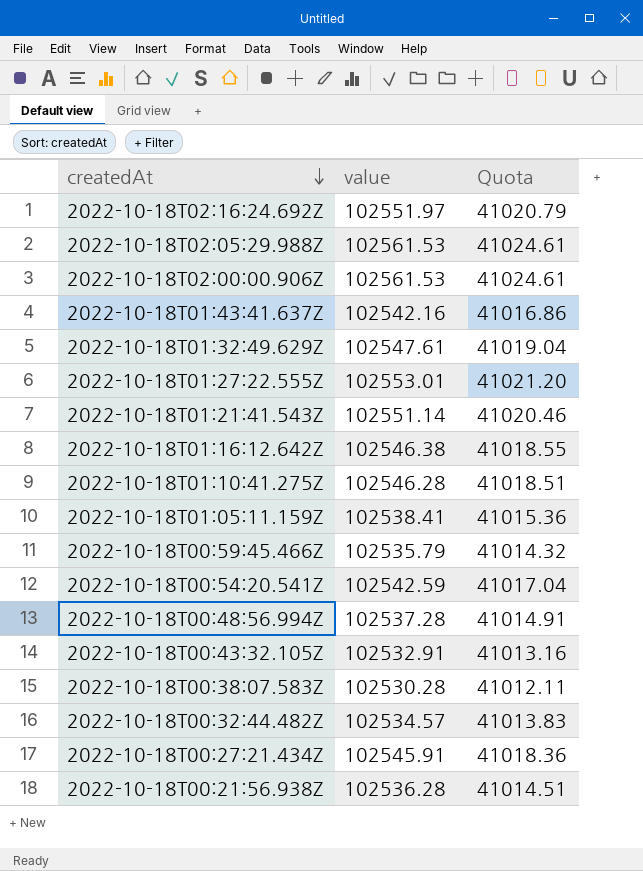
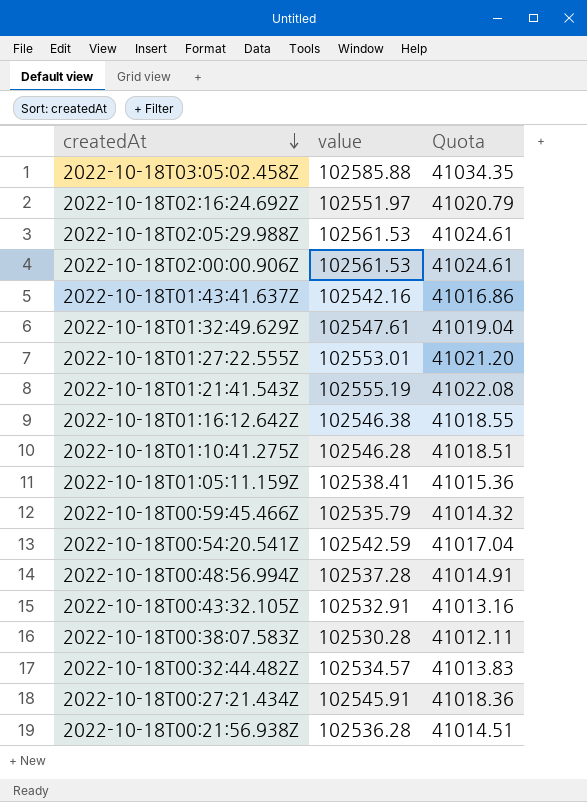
row 2022-10-18T03:05:02.458Z: none -> 102585.88 | 41034.35
2022-10-18T01:21:41.543Z | value: 102551.14 -> 102555.19
2022-10-18T01:21:41.543Z | Quota: 41020.46 -> 41022.08

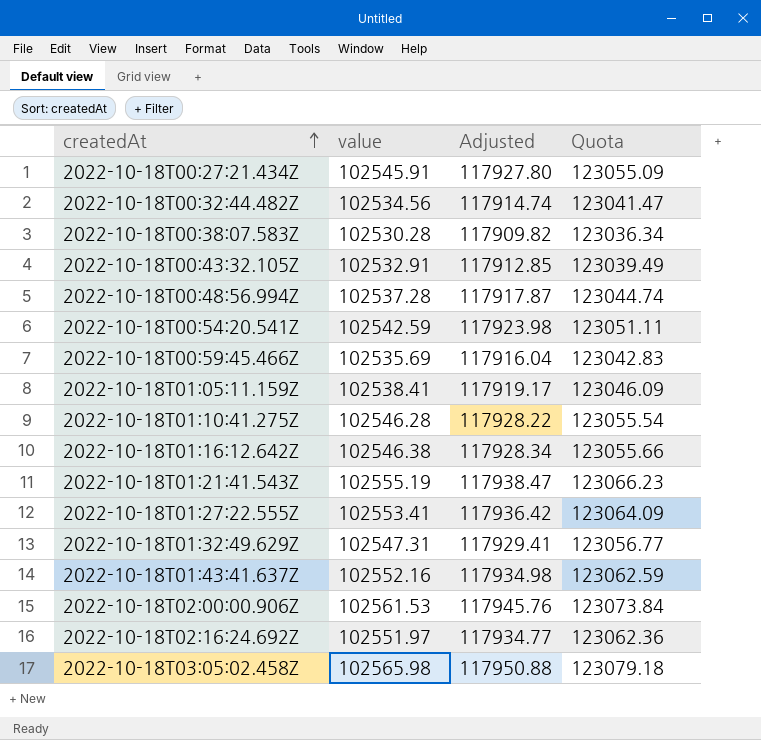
row order: createdAt descending -> createdAt ascending
column Adjusted | formula: none -> [value] * 1.15
column Quota | formula: [value] * 0.4 -> [value] * 1.2
row 2022-10-18T02:05:29.988Z: 102561.53 | 41024.61 -> none
row 2022-10-18T00:21:56.938Z: 102536.28 | 41014.51 -> none
2022-10-18T00:32:44.482Z | value: 102534.57 -> 102534.56
2022-10-18T00:59:45.466Z | value: 102535.79 -> 102535.69
2022-10-18T01:27:22.555Z | value: 102553.01 -> 102553.41
2022-10-18T01:32:49.629Z | value: 102547.61 -> 102547.31
2022-10-18T01:43:41.637Z | value: 102542.16 -> 102552.16
2022-10-18T03:05:02.458Z | value: 102585.88 -> 102565.98

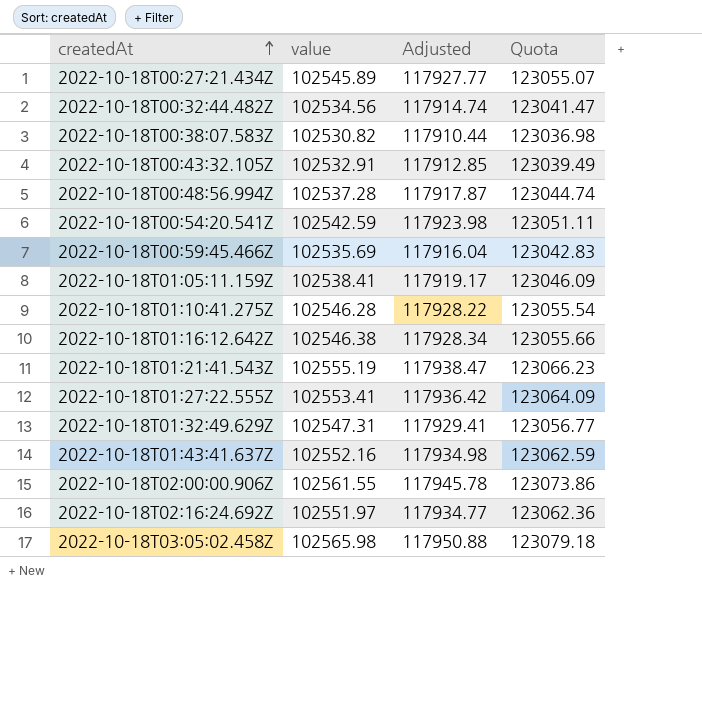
2022-10-18T00:27:21.434Z | value: 102545.91 -> 102545.89
2022-10-18T00:27:21.434Z | Adjusted: 117927.80 -> 117927.77
2022-10-18T00:27:21.434Z | Quota: 123055.09 -> 123055.07
2022-10-18T00:38:07.583Z | value: 102530.28 -> 102530.82
2022-10-18T00:38:07.583Z | Adjusted: 117909.82 -> 117910.44
2022-10-18T00:38:07.583Z | Quota: 123036.34 -> 123036.98
2022-10-18T02:00:00.906Z | value: 102561.53 -> 102561.55
2022-10-18T02:00:00.906Z | Adjusted: 117945.76 -> 117945.78
2022-10-18T02:00:00.906Z | Quota: 123073.84 -> 123073.86

